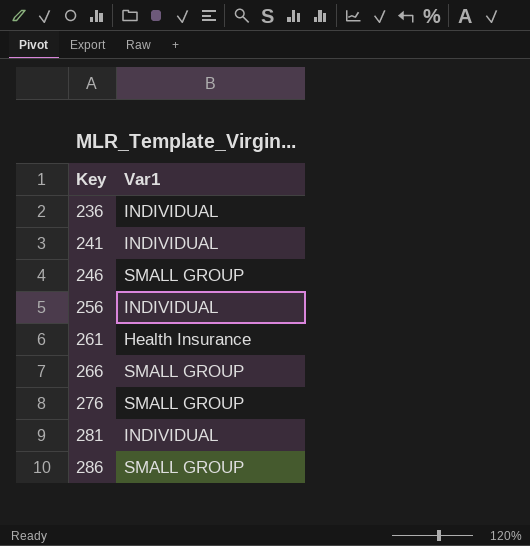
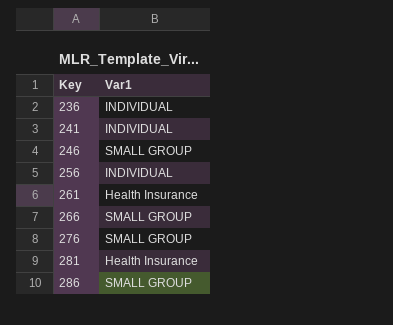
281 | Var1: INDIVIDUAL -> Health Insurance

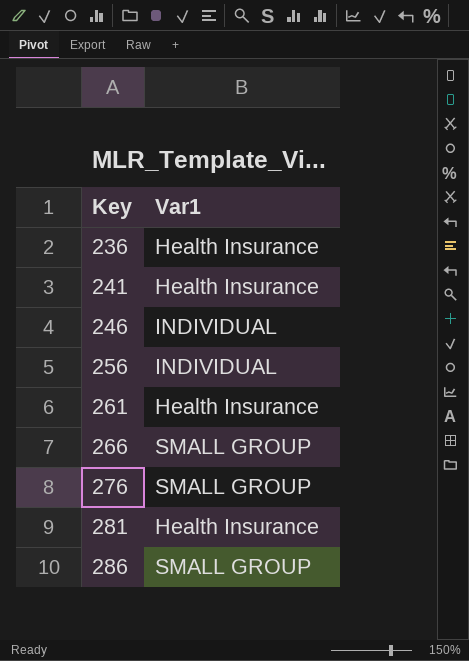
236 | Var1: INDIVIDUAL -> Health Insurance
241 | Var1: INDIVIDUAL -> Health Insurance
246 | Var1: SMALL GROUP -> INDIVIDUAL

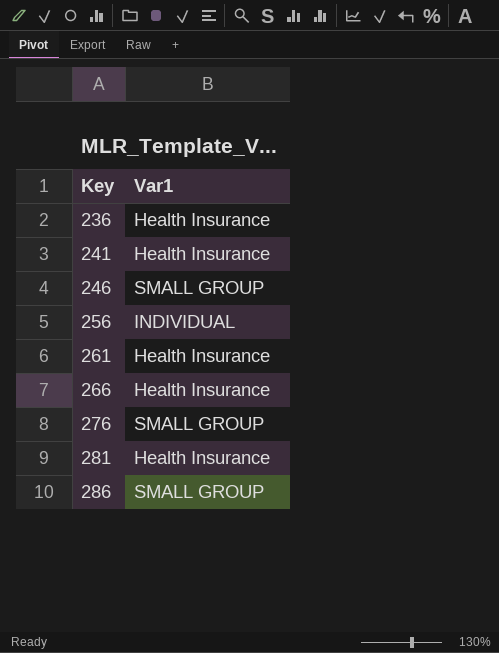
246 | Var1: INDIVIDUAL -> SMALL GROUP
266 | Var1: SMALL GROUP -> Health Insurance

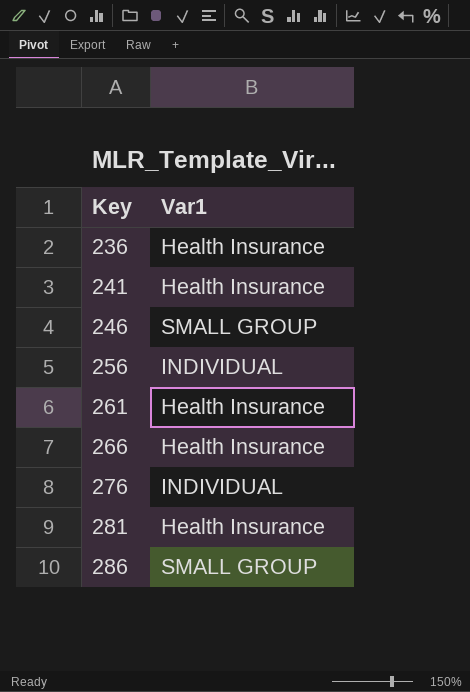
276 | Var1: SMALL GROUP -> INDIVIDUAL

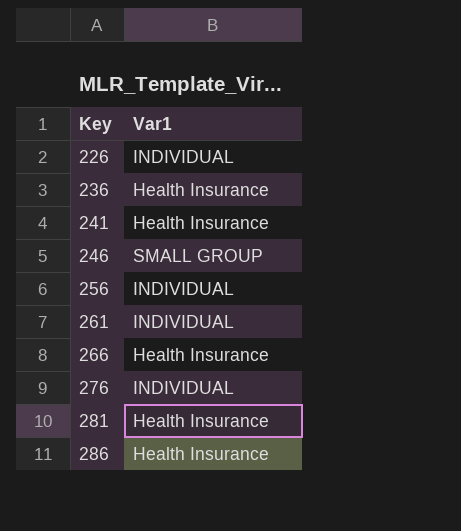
row 226: none -> INDIVIDUAL
261 | Var1: Health Insurance -> INDIVIDUAL
286 | Var1: SMALL GROUP -> Health Insurance

